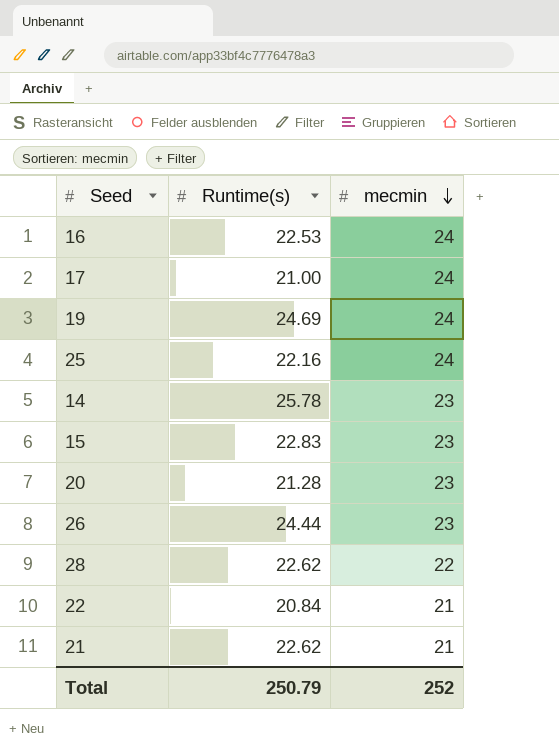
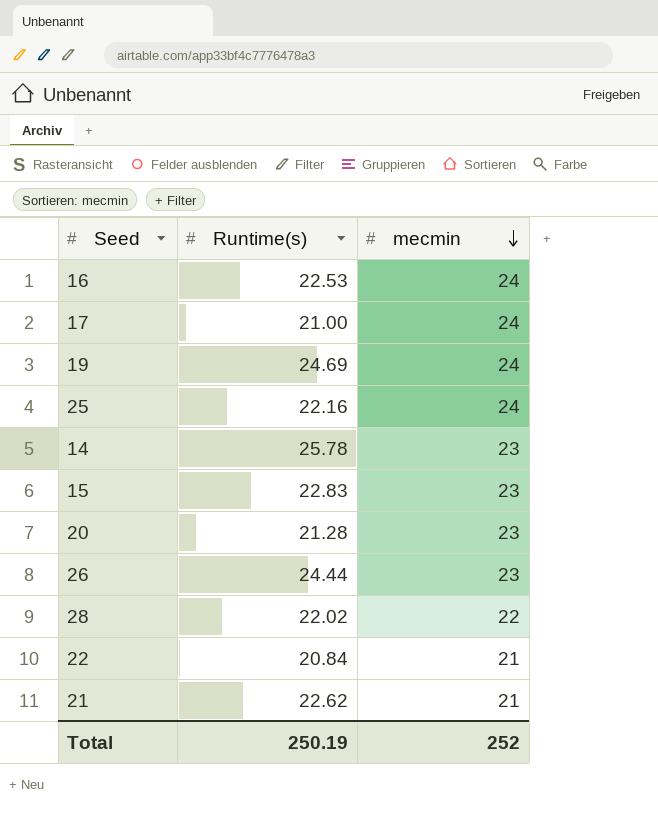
28 | Runtime(s): 22.62 -> 22.02
Total | Runtime(s): 250.79 -> 250.19

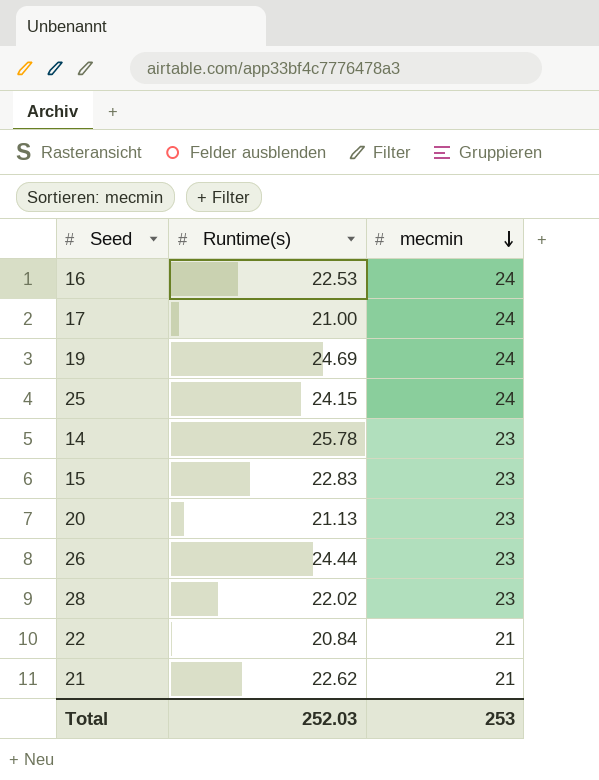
25 | Runtime(s): 22.16 -> 24.15
20 | Runtime(s): 21.28 -> 21.13
28 | mecmin: 22 -> 23
Total | Runtime(s): 250.19 -> 252.03
Total | mecmin: 252 -> 253

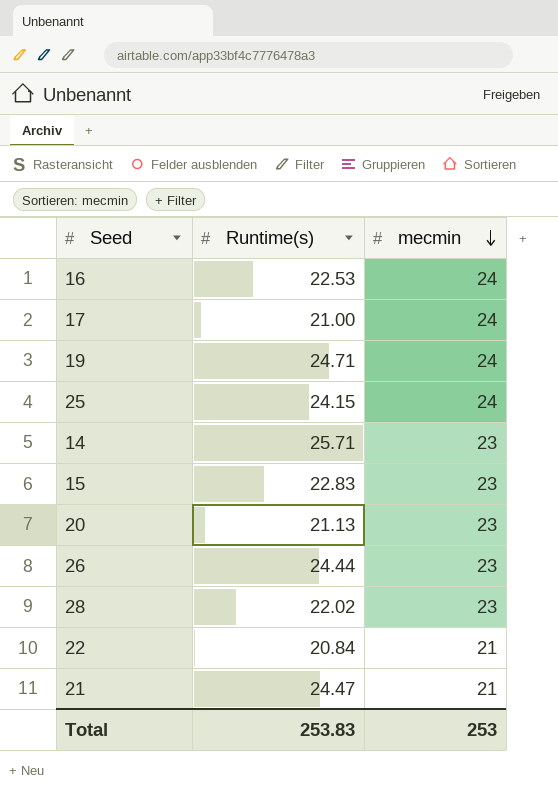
19 | Runtime(s): 24.69 -> 24.71
14 | Runtime(s): 25.78 -> 25.71
21 | Runtime(s): 22.62 -> 24.47
Total | Runtime(s): 252.03 -> 253.83

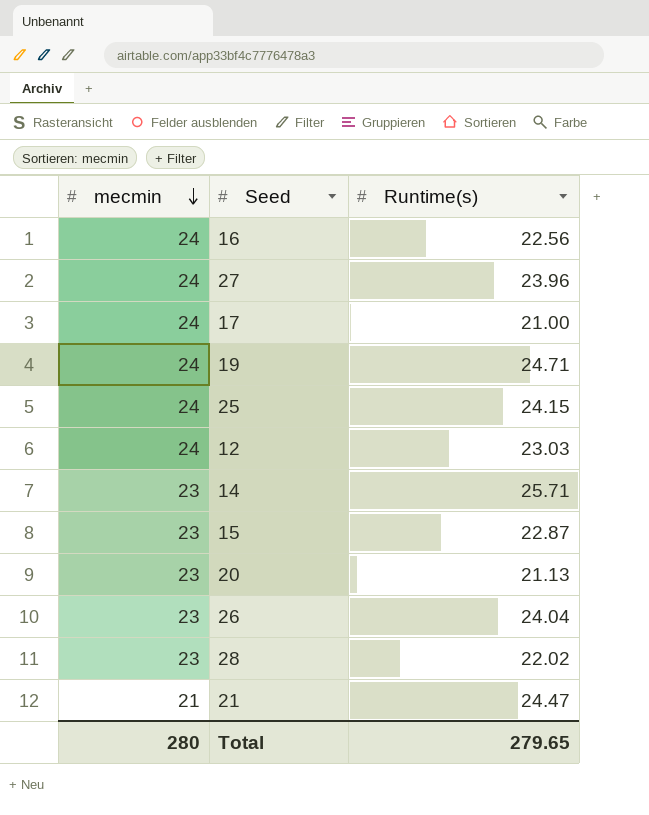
column mecmin | position: 3 -> 1
row 22: 20.84 | 21 -> none
16 | Runtime(s): 22.53 -> 22.56
row 27: none -> 24 | 23.96
row 12: none -> 24 | 23.03
15 | Runtime(s): 22.83 -> 22.87
26 | Runtime(s): 24.44 -> 24.04
Total | mecmin: 253 -> 280
Total | Runtime(s): 253.83 -> 279.65

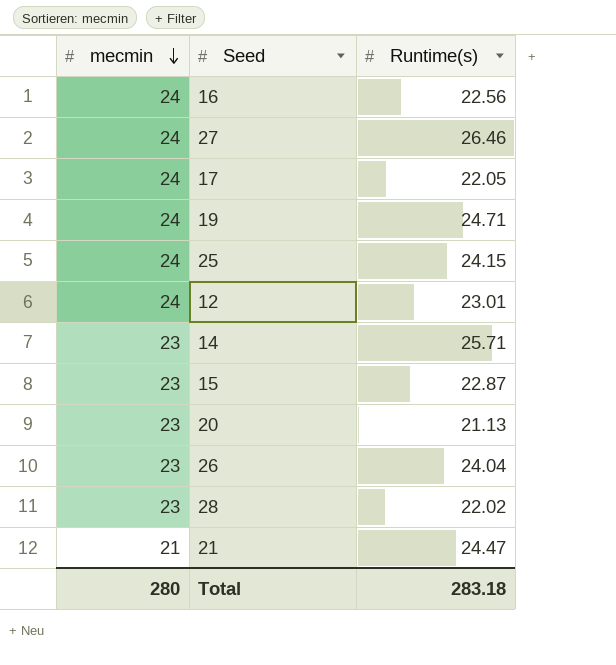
27 | Runtime(s): 23.96 -> 26.46
17 | Runtime(s): 21.00 -> 22.05
12 | Runtime(s): 23.03 -> 23.01
Total | Runtime(s): 279.65 -> 283.18

